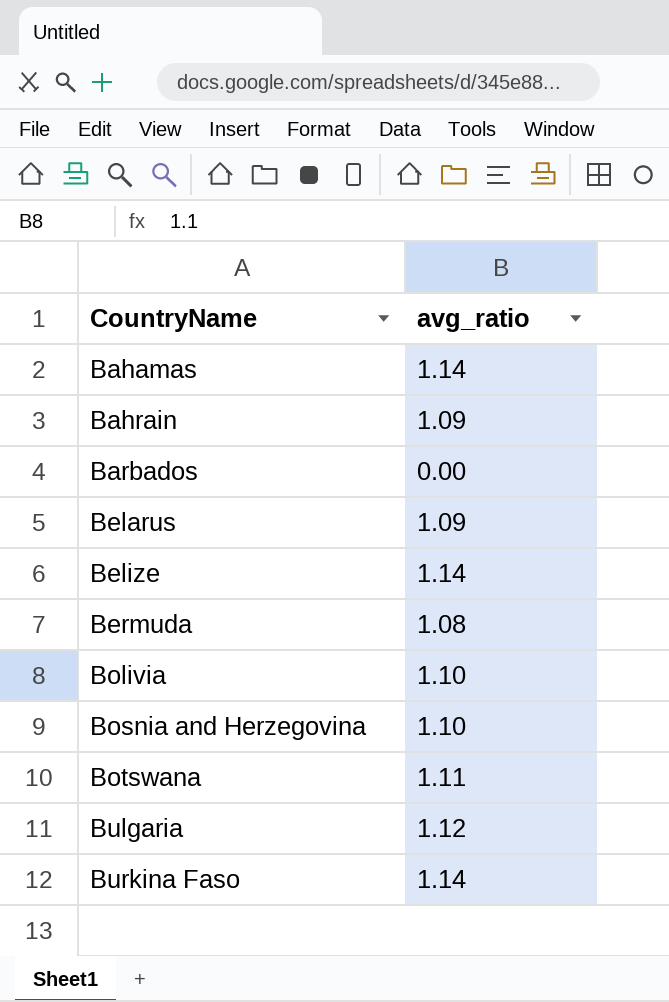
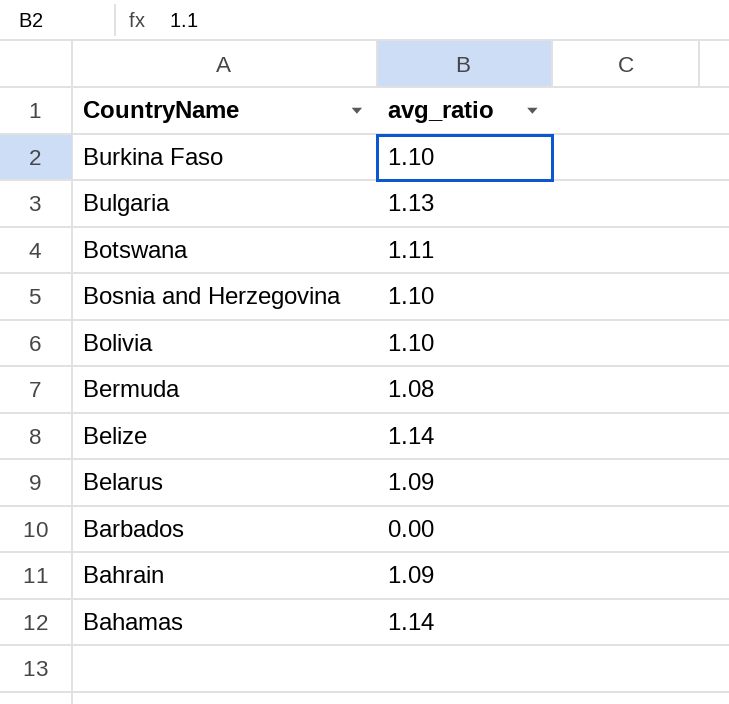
row order: CountryName ascending -> CountryName descending
Burkina Faso | avg_ratio: 1.14 -> 1.10
Bulgaria | avg_ratio: 1.12 -> 1.13

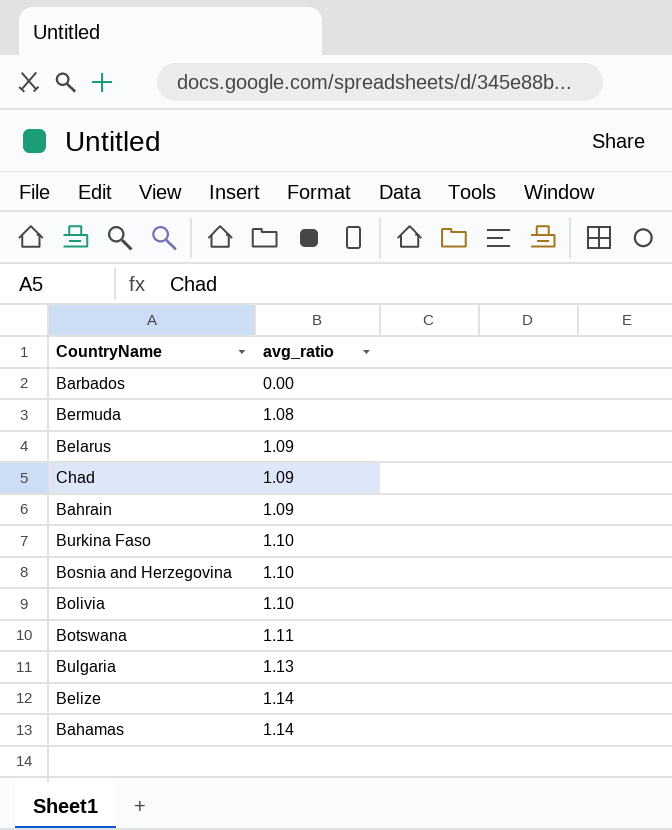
row order: CountryName descending -> avg_ratio ascending
row Chad: none -> 1.09

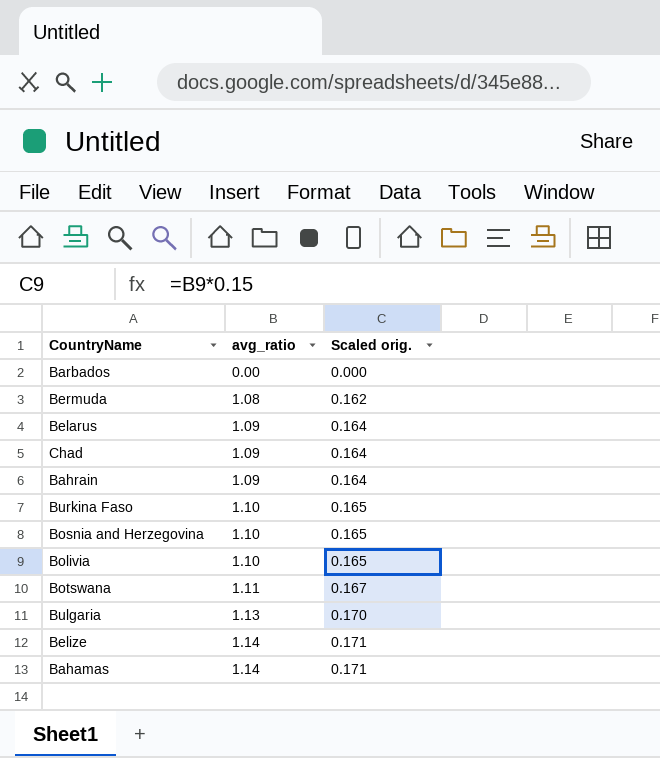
column Scaled orig. | formula: none -> [avg_ratio] * 0.15

